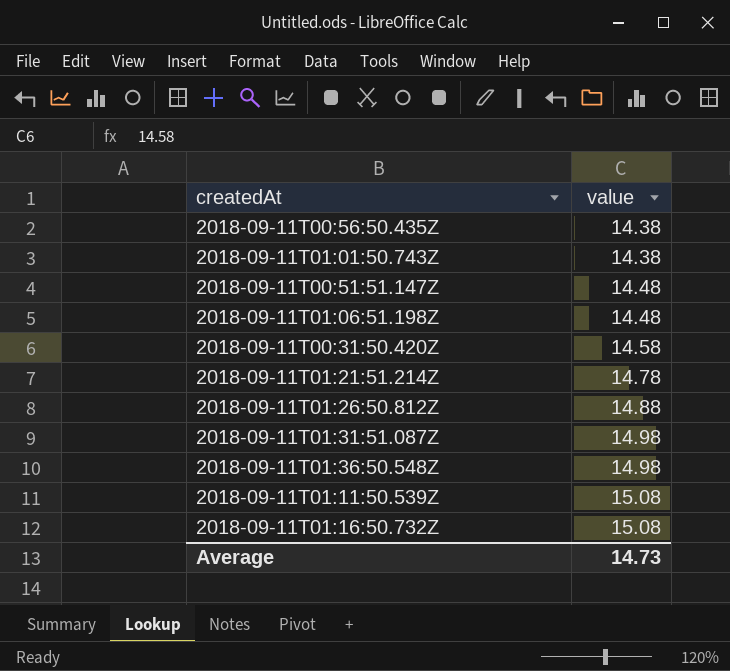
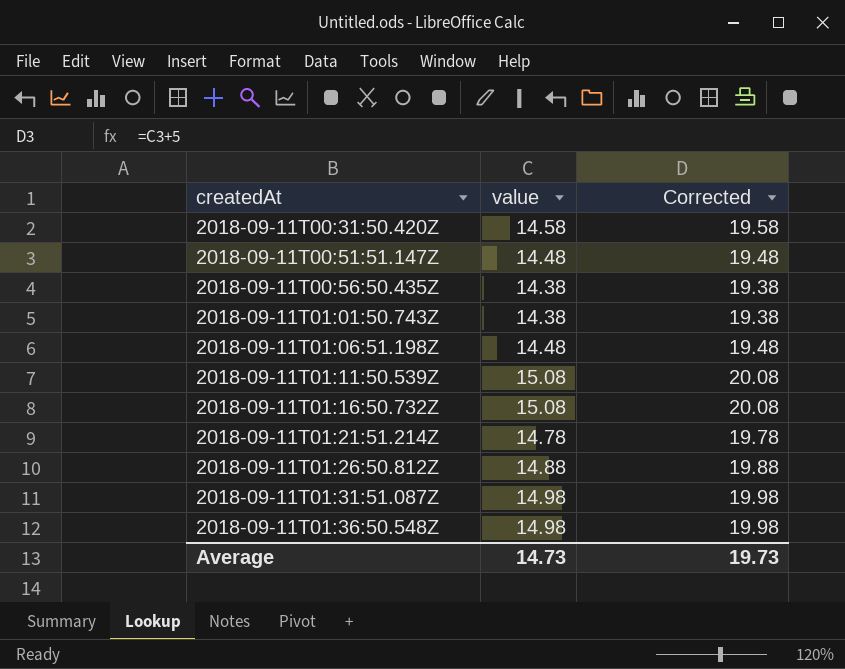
row order: value ascending -> createdAt ascending
column Corrected | formula: none -> [value] + 5

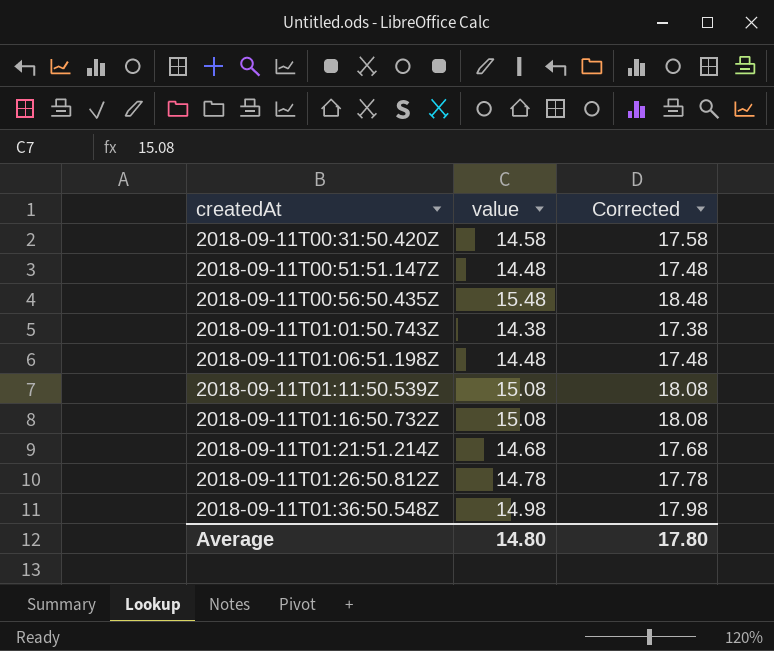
column Corrected | formula: [value] + 5 -> [value] + 3
row 2018-09-11T01:31:51.087Z: 14.98 | 19.98 -> none
2018-09-11T00:56:50.435Z | value: 14.38 -> 15.48
2018-09-11T01:21:51.214Z | value: 14.78 -> 14.68
2018-09-11T01:26:50.812Z | value: 14.88 -> 14.78
Average | value: 14.73 -> 14.80
Average | Corrected: 19.73 -> 17.80

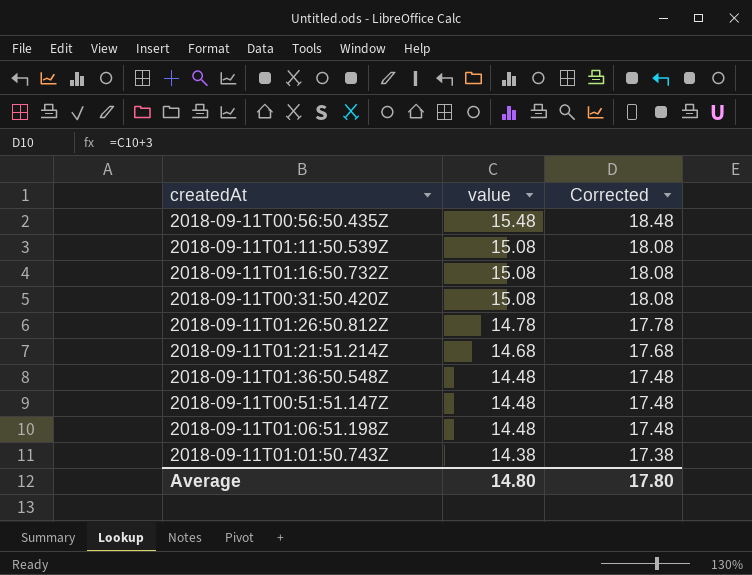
row order: createdAt ascending -> value descending
2018-09-11T00:31:50.420Z | value: 14.58 -> 15.08
2018-09-11T00:31:50.420Z | Corrected: 17.58 -> 18.08
2018-09-11T01:36:50.548Z | value: 14.98 -> 14.48
2018-09-11T01:36:50.548Z | Corrected: 17.98 -> 17.48

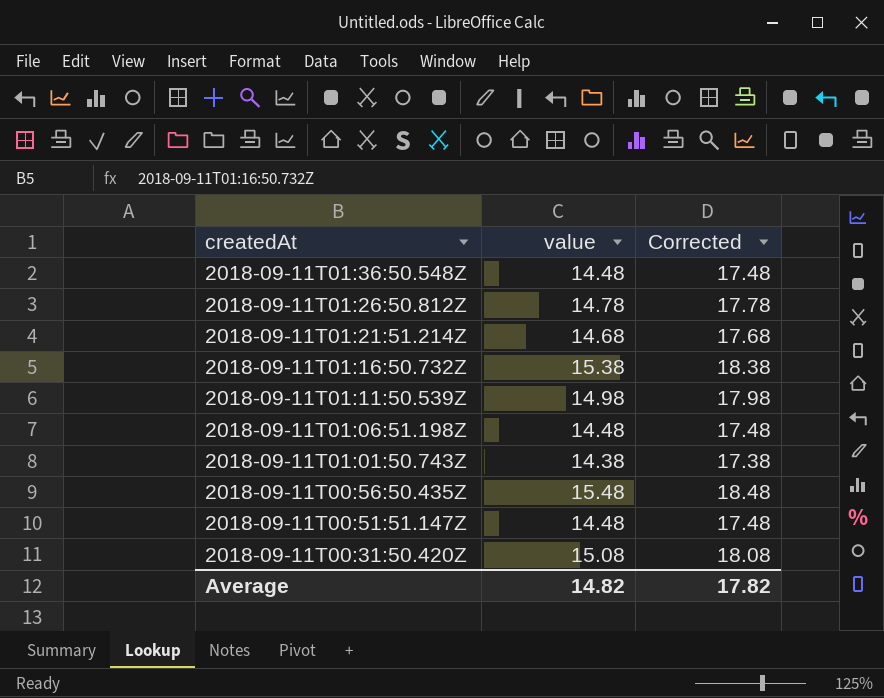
row order: value descending -> createdAt descending
2018-09-11T01:16:50.732Z | value: 15.08 -> 15.38
2018-09-11T01:16:50.732Z | Corrected: 18.08 -> 18.38
2018-09-11T01:11:50.539Z | value: 15.08 -> 14.98
2018-09-11T01:11:50.539Z | Corrected: 18.08 -> 17.98
Average | value: 14.80 -> 14.82
Average | Corrected: 17.80 -> 17.82

